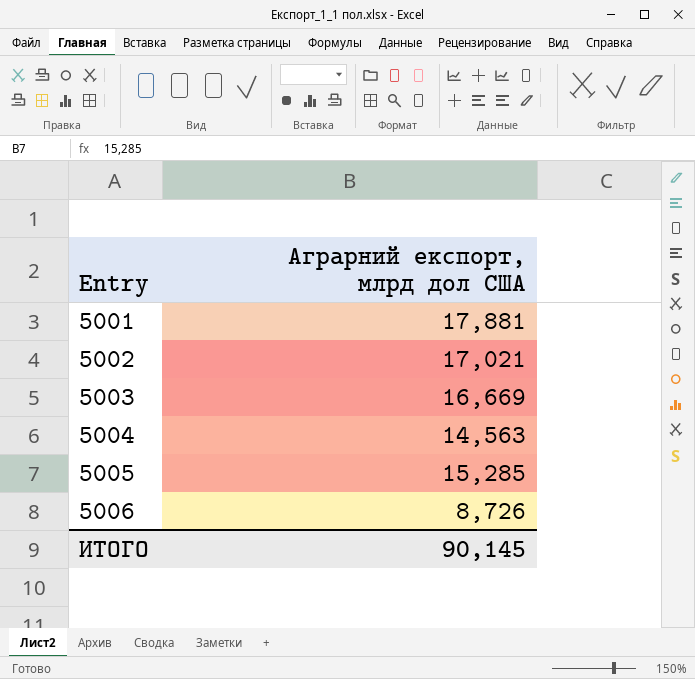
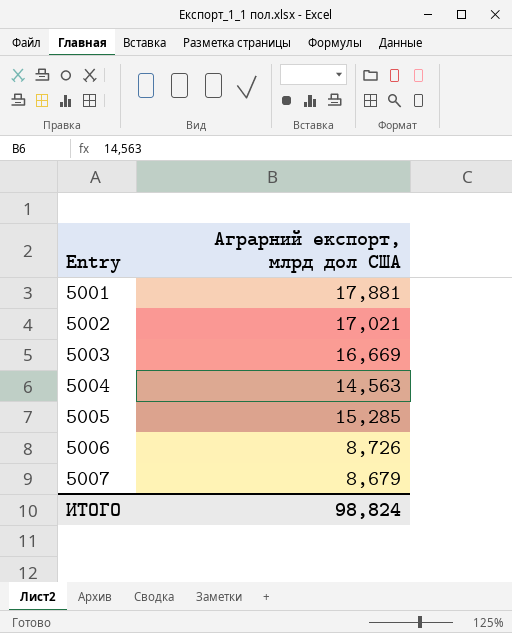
row 5007: none -> 8,679
ИТОГО | Аграрний експорт, млрд дол США: 90,145 -> 98,824

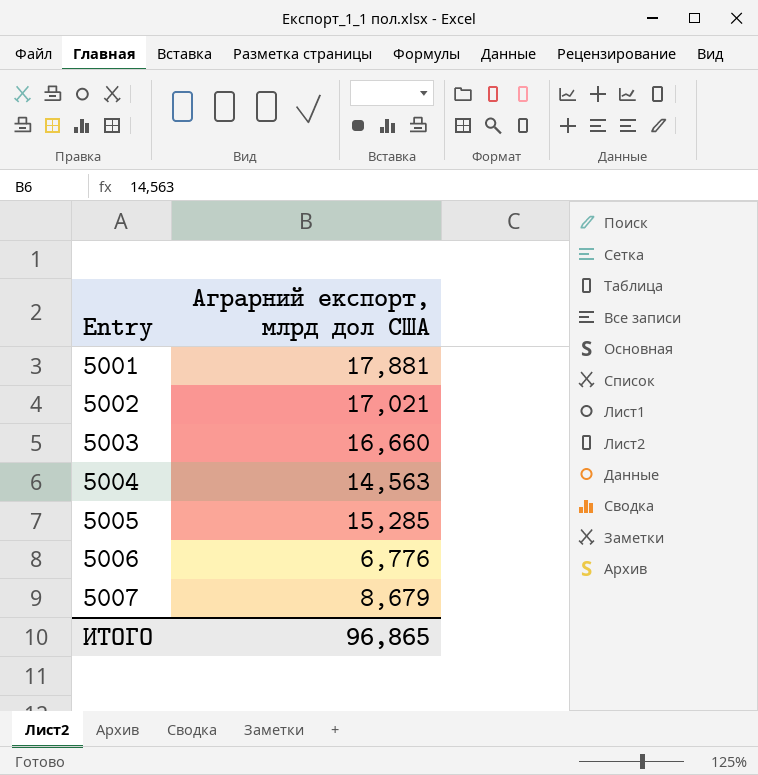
5003 | Аграрний експорт, млрд дол США: 16,669 -> 16,660
5006 | Аграрний експорт, млрд дол США: 8,726 -> 6,776
ИТОГО | Аграрний експорт, млрд дол США: 98,824 -> 96,865

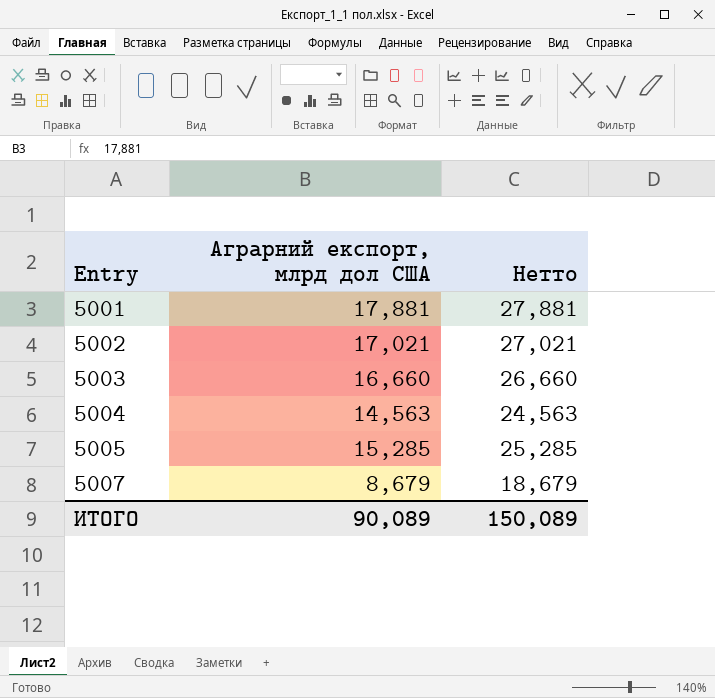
column Нетто | formula: none -> [Аграрний експорт, млрд дол США] + 10
row 5006: 6,776 -> none
ИТОГО | Аграрний експорт, млрд дол США: 96,865 -> 90,089

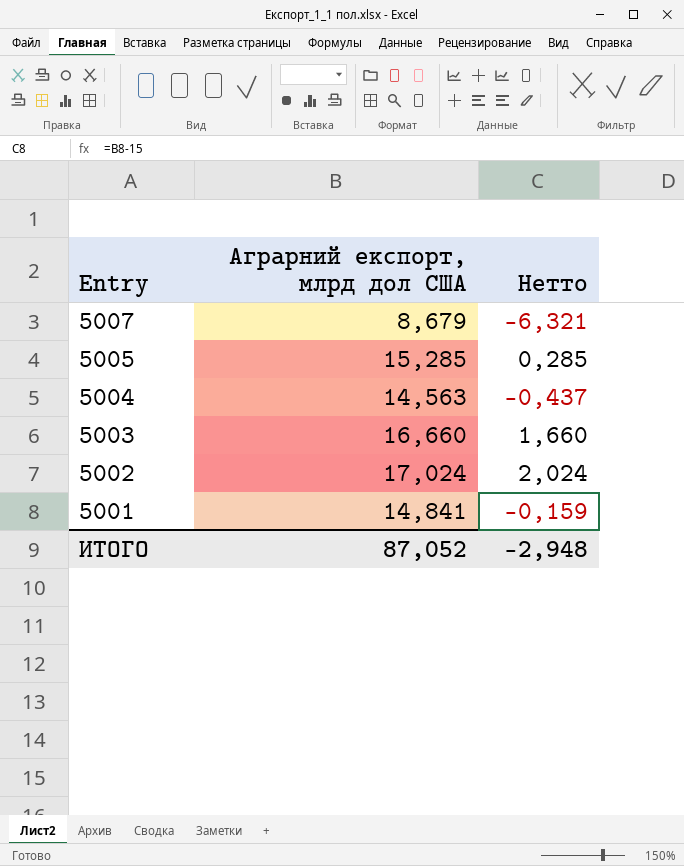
row order: Entry ascending -> Entry descending
column Нетто | formula: [Аграрний експорт, млрд дол США] + 10 -> [Аграрний експорт, млрд дол США] - 15
5002 | Аграрний експорт, млрд дол США: 17,021 -> 17,024
5001 | Аграрний експорт, млрд дол США: 17,881 -> 14,841
ИТОГО | Аграрний експорт, млрд дол США: 90,089 -> 87,052
ИТОГО | Нетто: 150,089 -> -2,948

